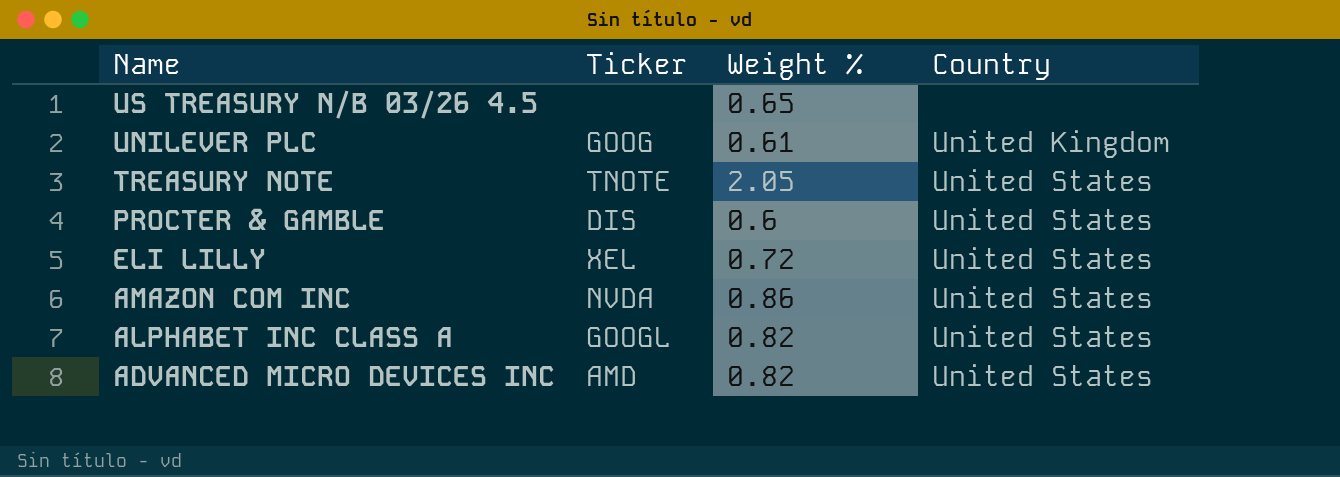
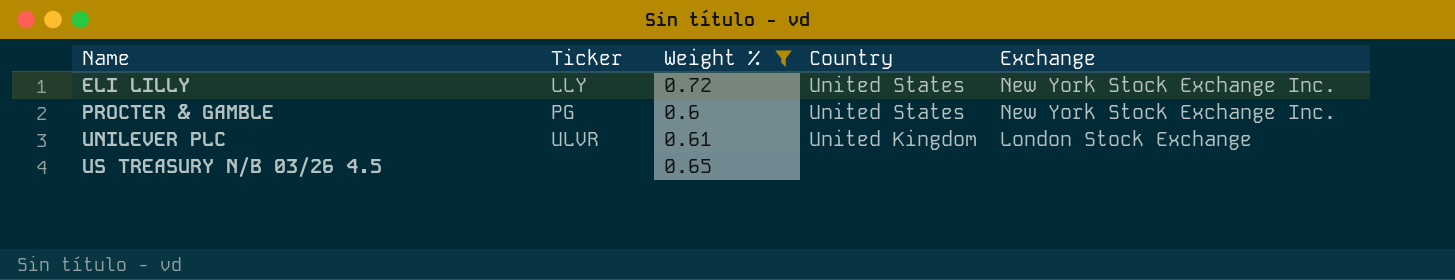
filter: none -> Weight % <= 0.72
row order: Name descending -> Name ascending
column Exchange | position: none -> 5
ELI LILLY | Ticker: XEL -> LLY
PROCTER & GAMBLE | Ticker: DIS -> PG
UNILEVER PLC | Ticker: GOOG -> ULVR

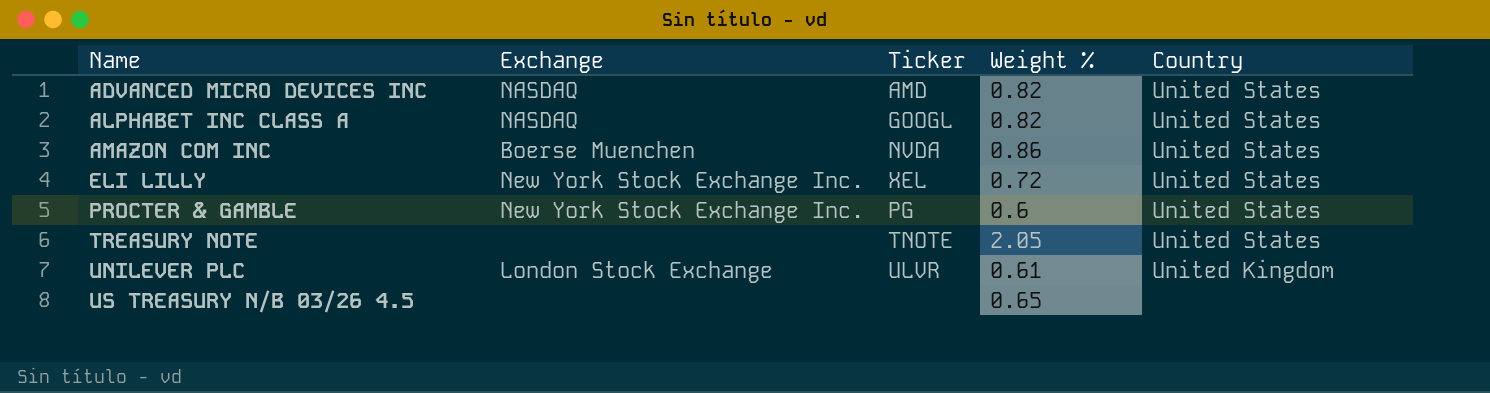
filter: Weight % <= 0.72 -> none
column Exchange | position: 5 -> 2
ELI LILLY | Ticker: LLY -> XEL

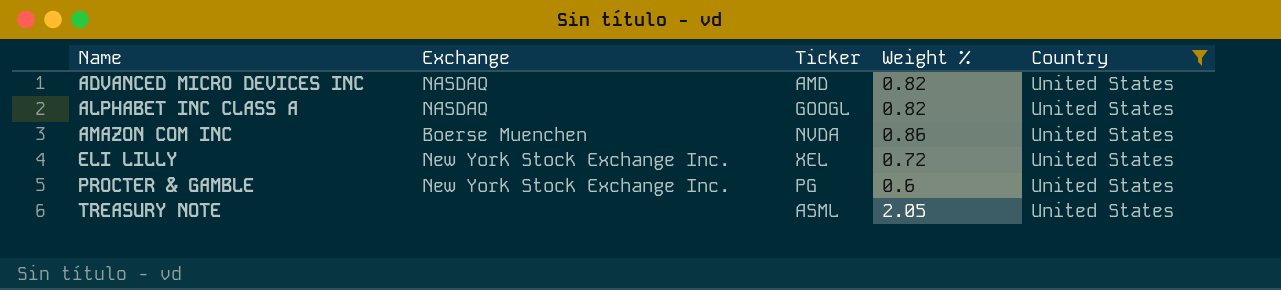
filter: none -> Country = United States
TREASURY NOTE | Ticker: TNOTE -> ASML

